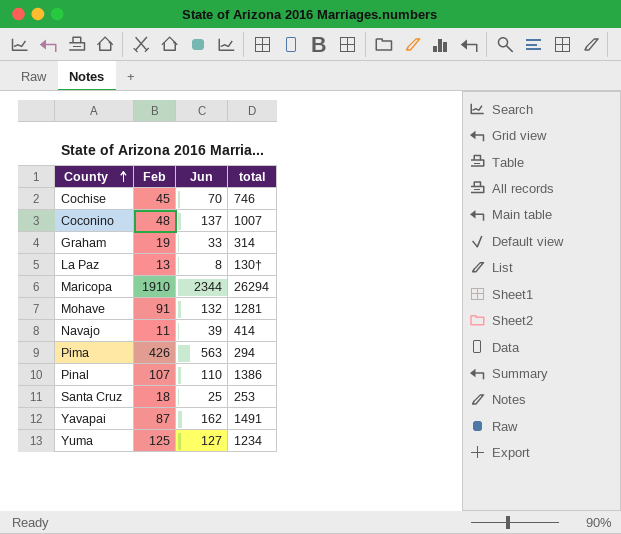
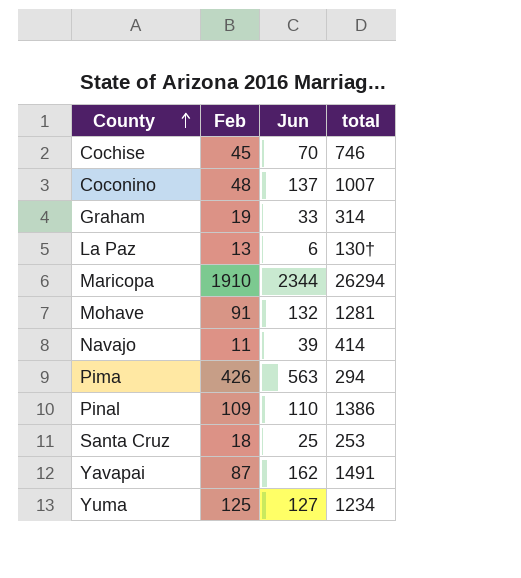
La Paz | Jun: 8 -> 6
Pinal | Feb: 107 -> 109

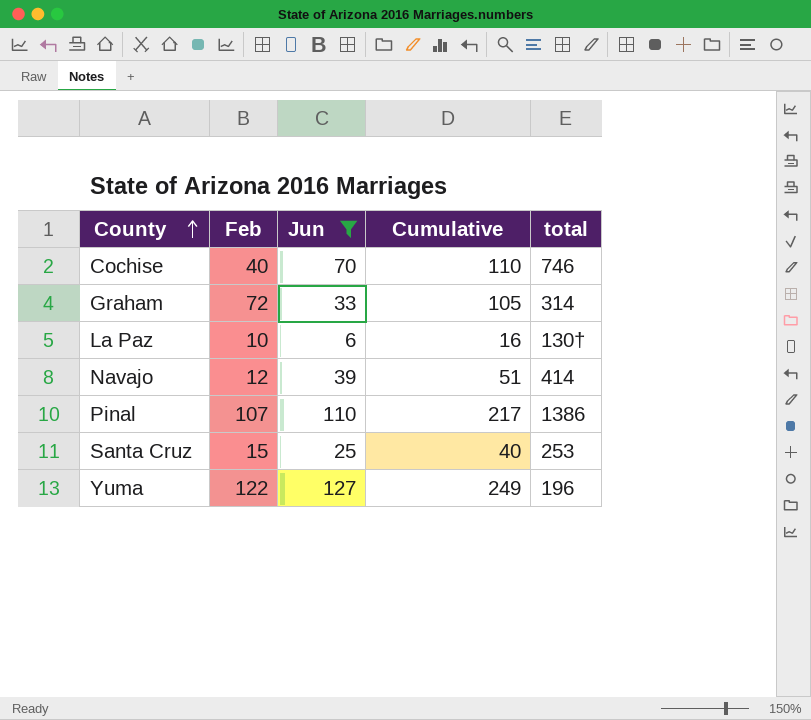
filter: none -> Jun <= 127
column Cumulative | formula: none -> [Feb] + [Jun]
Cochise | Feb: 45 -> 40
Graham | Feb: 19 -> 72
La Paz | Feb: 13 -> 10
Navajo | Feb: 11 -> 12
Pinal | Feb: 109 -> 107
Santa Cruz | Feb: 18 -> 15
Yuma | Feb: 125 -> 122
Yuma | total: 1234 -> 196

